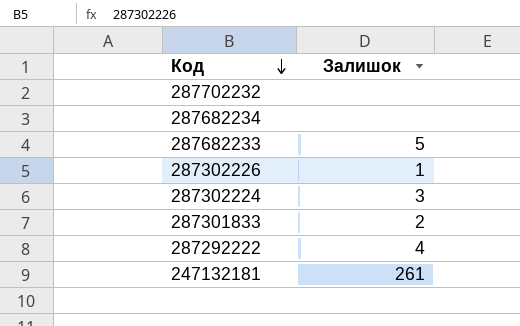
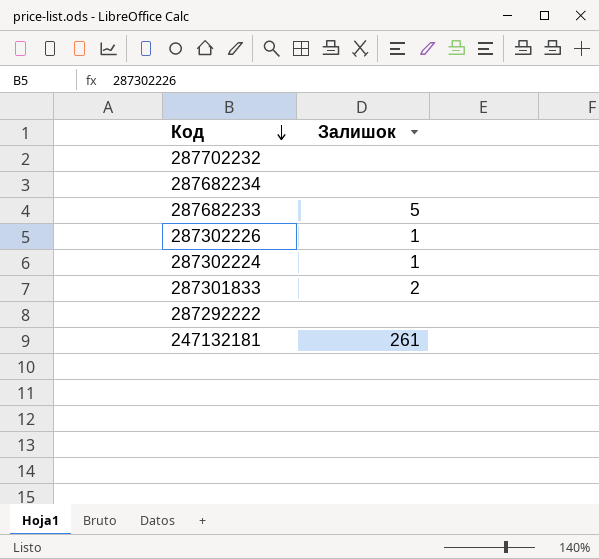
287302224 | Залишок: 3 -> 1
287292222 | Залишок: 4 -> none

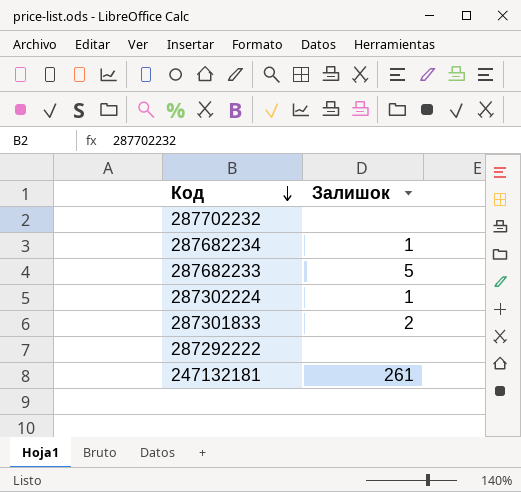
row 287302226: 1 -> none
287682234 | Залишок: none -> 1

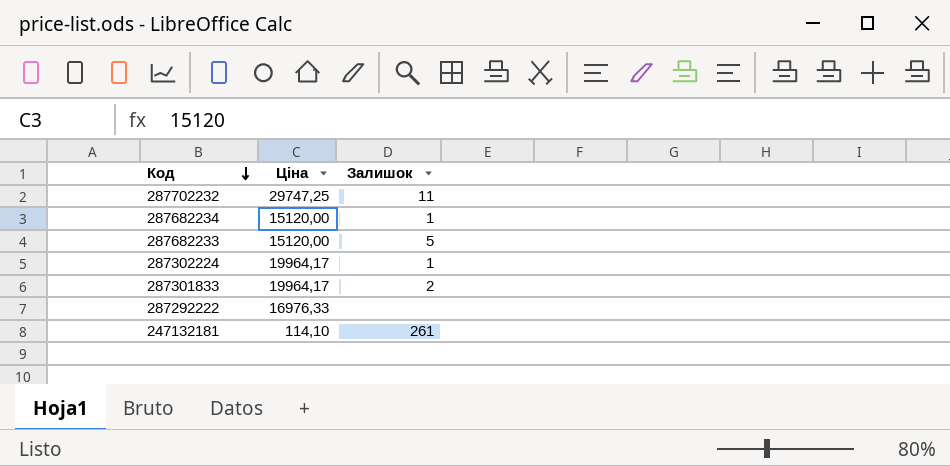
column Ціна | position: none -> 2
287702232 | Залишок: none -> 11

